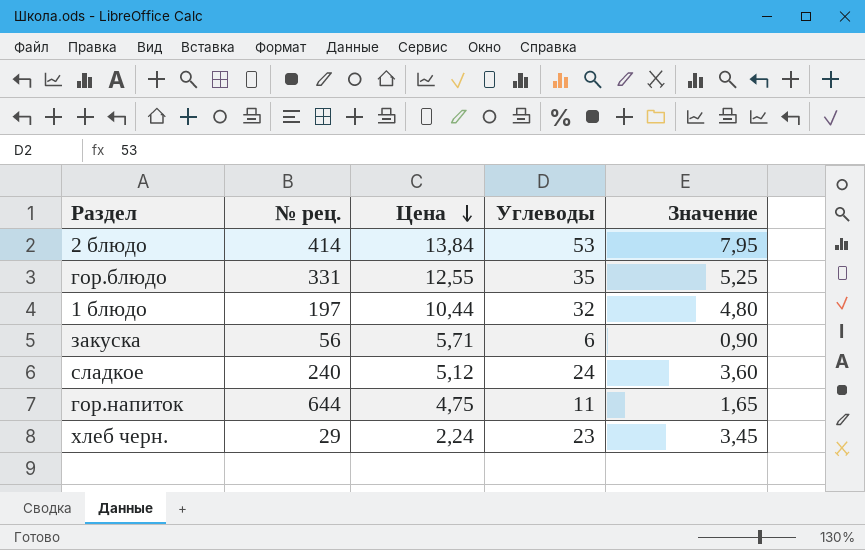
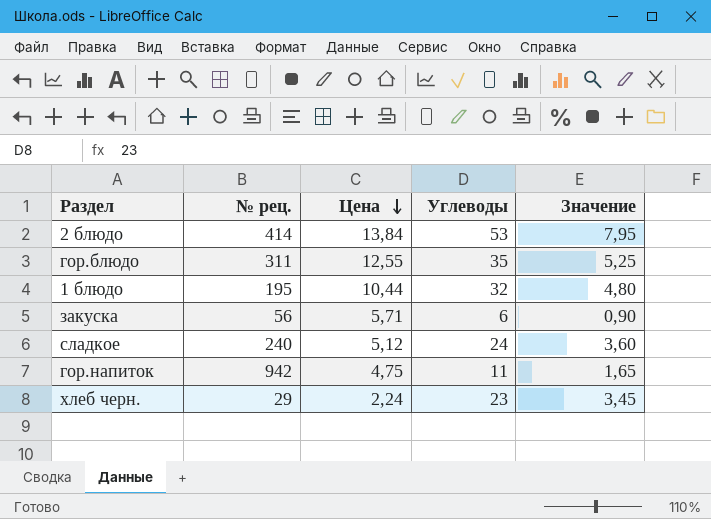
гор.блюдо | № рец.: 331 -> 311
1 блюдо | № рец.: 197 -> 195
гор.напиток | № рец.: 644 -> 942

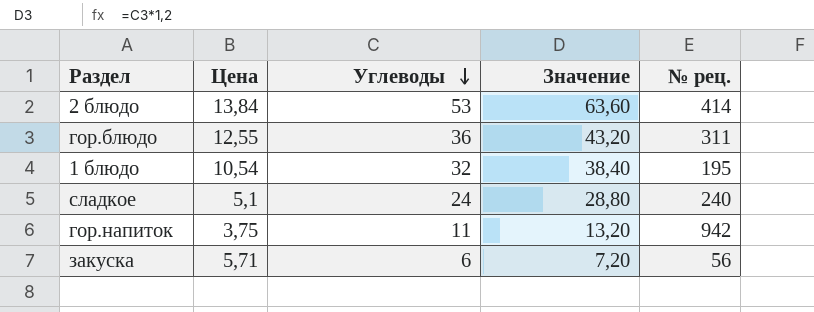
row order: Цена descending -> Углеводы descending
column Значение | formula: [Углеводы] * 0,15 -> [Углеводы] * 1,2
column № рец. | position: 2 -> 5
row хлеб черн.: 29 | 2,24 | 23 | 3,45 -> none
гор.блюдо | Углеводы: 35 -> 36
1 блюдо | Цена: 10,44 -> 10,54
сладкое | Цена: 5,12 -> 5,1
гор.напиток | Цена: 4,75 -> 3,75

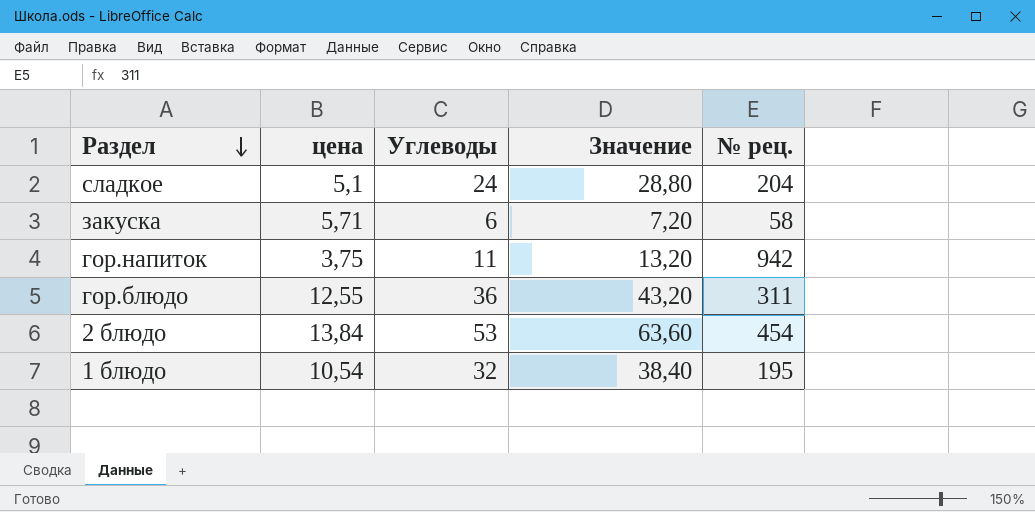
row order: Углеводы descending -> Раздел descending
column name: Цена -> цена
сладкое | № рец.: 240 -> 204
закуска | № рец.: 56 -> 58
2 блюдо | № рец.: 414 -> 454

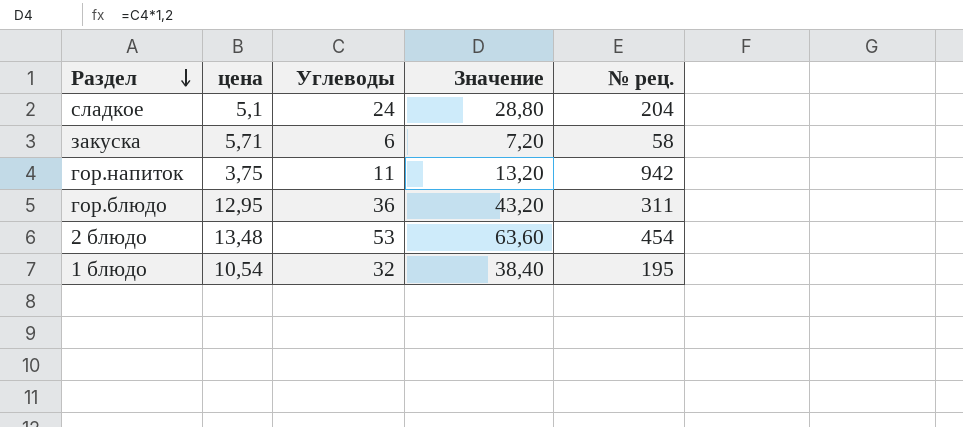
гор.блюдо | цена: 12,55 -> 12,95
2 блюдо | цена: 13,84 -> 13,48

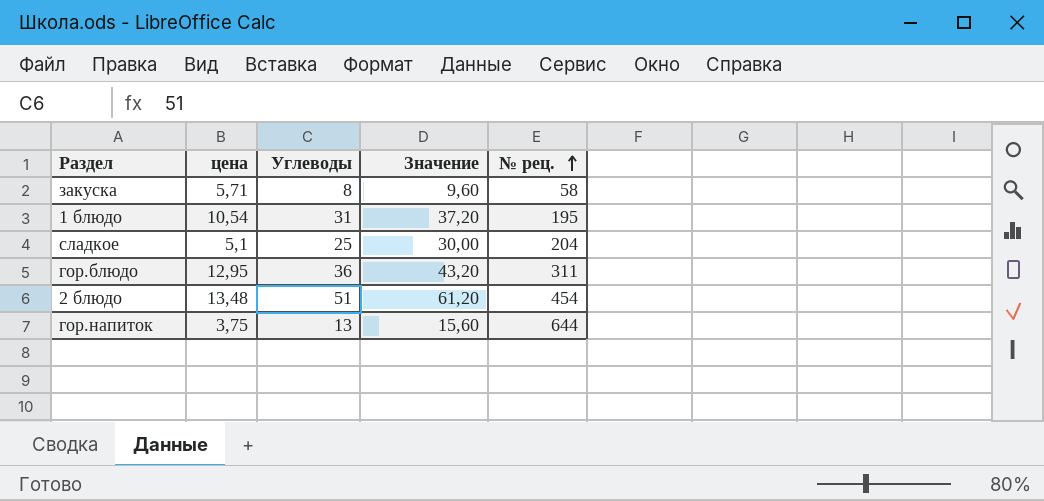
row order: Раздел descending -> № рец. ascending
закуска | Углеводы: 6 -> 8
закуска | Значение: 7,20 -> 9,60
1 блюдо | Углеводы: 32 -> 31
1 блюдо | Значение: 38,40 -> 37,20
сладкое | Углеводы: 24 -> 25
сладкое | Значение: 28,80 -> 30,00
2 блюдо | Углеводы: 53 -> 51
2 блюдо | Значение: 63,60 -> 61,20
гор.напиток | Углеводы: 11 -> 13
гор.напиток | Значение: 13,20 -> 15,60
гор.напиток | № рец.: 942 -> 644

